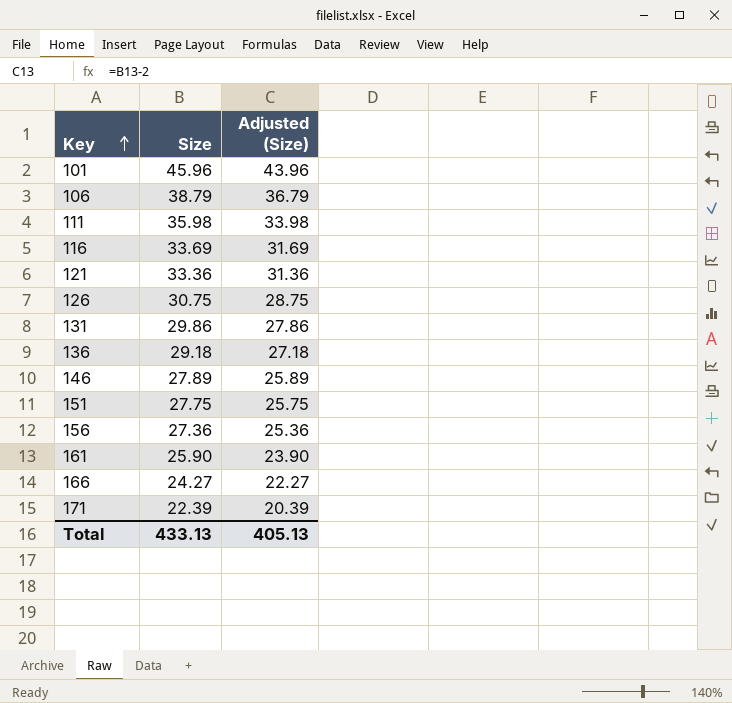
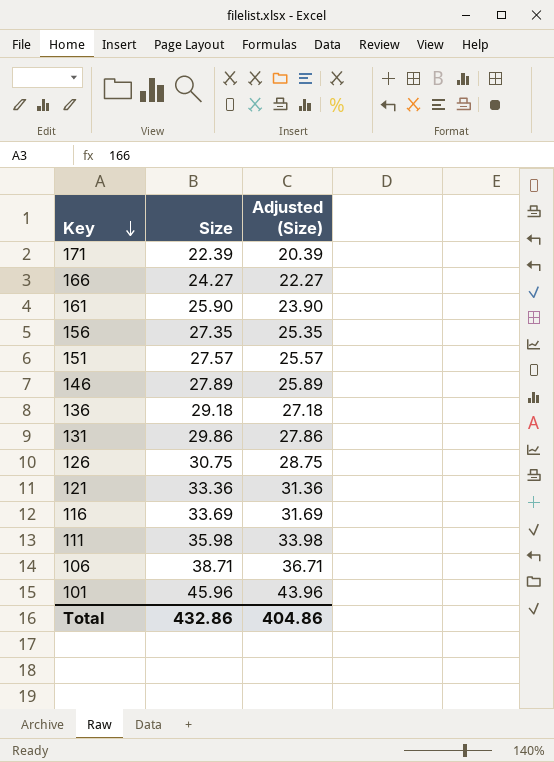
row order: Key ascending -> Key descending
156 | Size: 27.36 -> 27.35
156 | Adjusted (Size): 25.36 -> 25.35
151 | Size: 27.75 -> 27.57
151 | Adjusted (Size): 25.75 -> 25.57
106 | Size: 38.79 -> 38.71
106 | Adjusted (Size): 36.79 -> 36.71
Total | Size: 433.13 -> 432.86
Total | Adjusted (Size): 405.13 -> 404.86

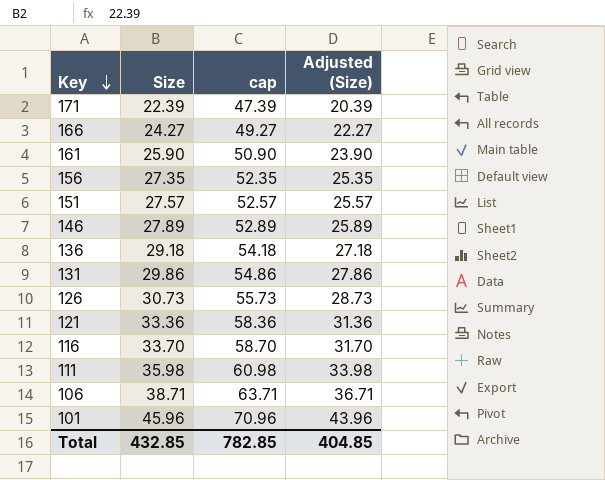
column cap | formula: none -> [Size] + 25
126 | Size: 30.75 -> 30.73
126 | Adjusted (Size): 28.75 -> 28.73
116 | Size: 33.69 -> 33.70
116 | Adjusted (Size): 31.69 -> 31.70
Total | Size: 432.86 -> 432.85
Total | Adjusted (Size): 404.86 -> 404.85

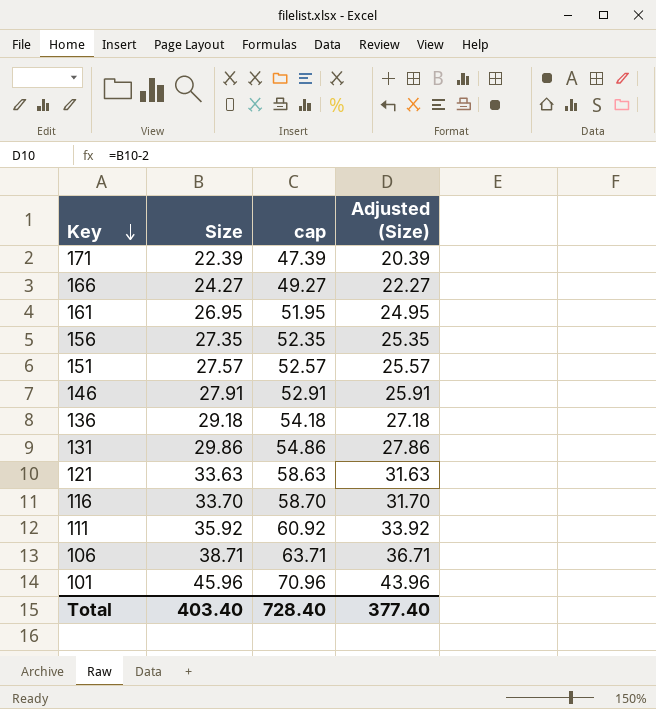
row 126: 30.73 | 55.73 | 28.73 -> none
161 | Size: 25.90 -> 26.95
161 | cap: 50.90 -> 51.95
161 | Adjusted (Size): 23.90 -> 24.95
146 | Size: 27.89 -> 27.91
146 | cap: 52.89 -> 52.91
146 | Adjusted (Size): 25.89 -> 25.91
121 | Size: 33.36 -> 33.63
121 | cap: 58.36 -> 58.63
121 | Adjusted (Size): 31.36 -> 31.63
111 | Size: 35.98 -> 35.92
111 | cap: 60.98 -> 60.92
111 | Adjusted (Size): 33.98 -> 33.92
Total | Size: 432.85 -> 403.40
Total | cap: 782.85 -> 728.40
Total | Adjusted (Size): 404.85 -> 377.40

